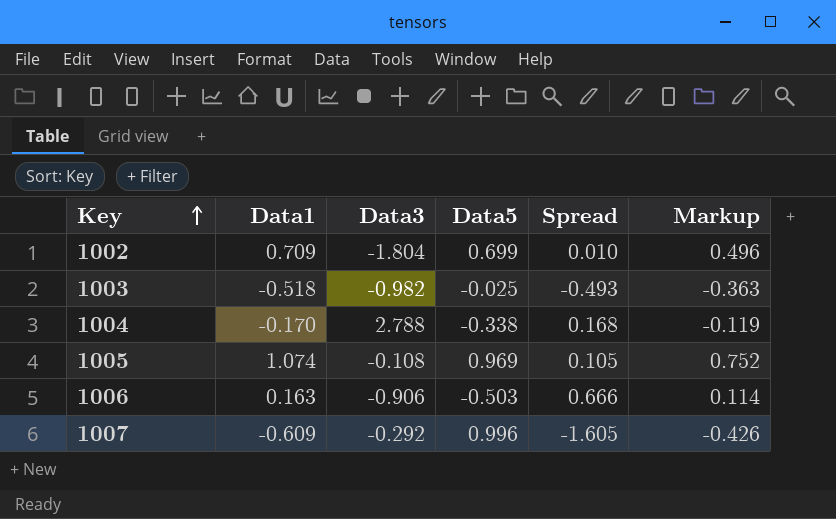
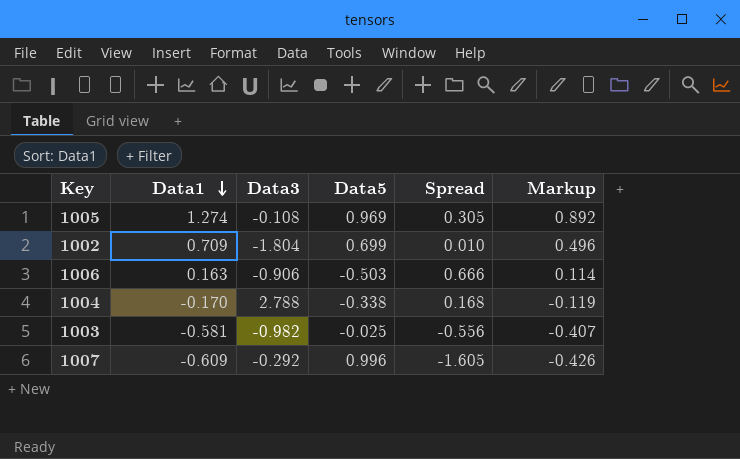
row order: Key ascending -> Data1 descending
1005 | Data1: 1.074 -> 1.274
1005 | Spread: 0.105 -> 0.305
1005 | Markup: 0.752 -> 0.892
1003 | Data1: -0.518 -> -0.581
1003 | Spread: -0.493 -> -0.556
1003 | Markup: -0.363 -> -0.407

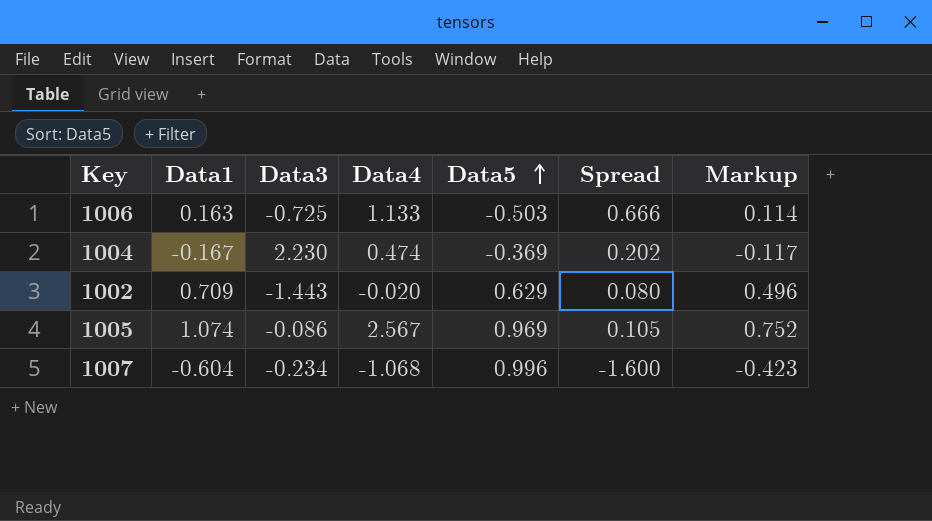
row order: Data1 descending -> Data5 ascending
column Data4 | position: none -> 4
row 1003: -0.581 | -0.982 | -0.025 | -0.556 | -0.407 -> none
1006 | Data3: -0.906 -> -0.725
1004 | Data1: -0.170 -> -0.167
1004 | Data3: 2.788 -> 2.230
1004 | Data5: -0.338 -> -0.369
1004 | Spread: 0.168 -> 0.202
1004 | Markup: -0.119 -> -0.117
1002 | Data3: -1.804 -> -1.443
1002 | Data5: 0.699 -> 0.629
1002 | Spread: 0.010 -> 0.080
1005 | Data1: 1.274 -> 1.074
1005 | Data3: -0.108 -> -0.086
1005 | Spread: 0.305 -> 0.105
1005 | Markup: 0.892 -> 0.752
1007 | Data1: -0.609 -> -0.604
1007 | Data3: -0.292 -> -0.234
1007 | Spread: -1.605 -> -1.600
1007 | Markup: -0.426 -> -0.423

